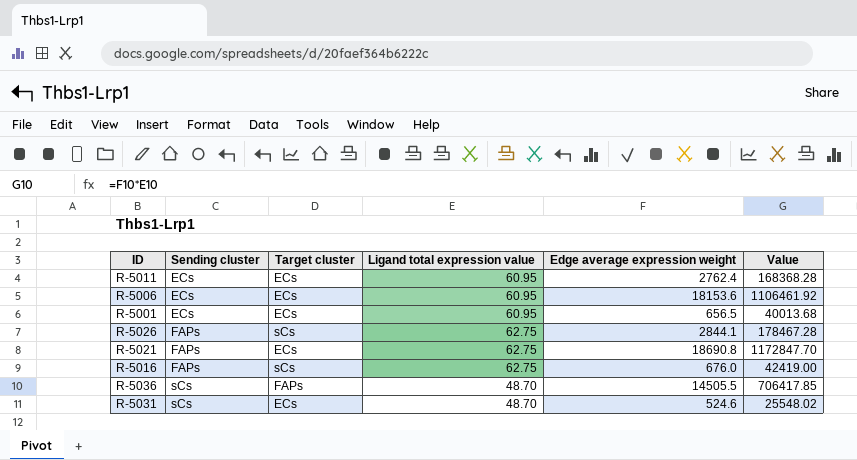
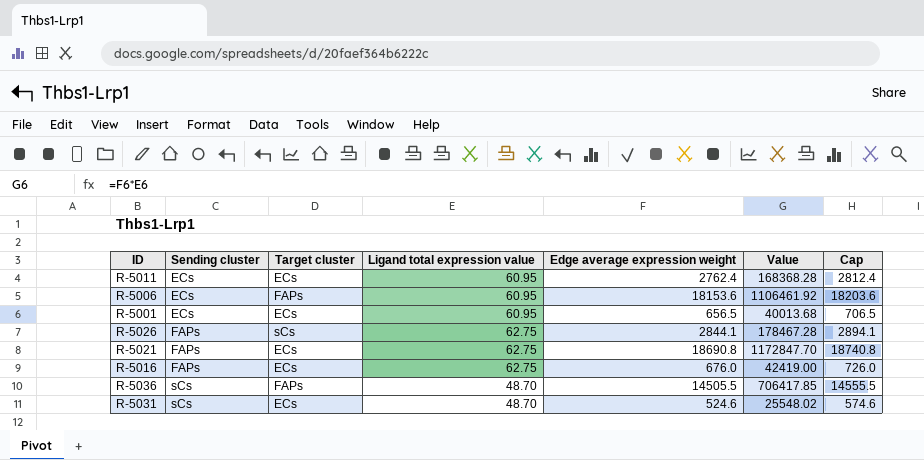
column Cap | formula: none -> [Edge average expression weight] + 50
R-5006 | Target cluster: ECs -> FAPs
R-5016 | Target cluster: sCs -> ECs

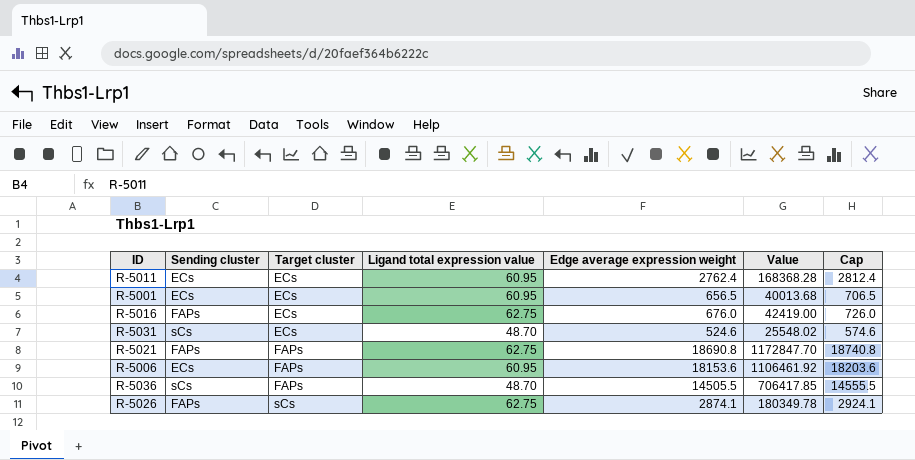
row order: Sending cluster ascending -> Target cluster ascending
R-5021 | Target cluster: ECs -> FAPs
R-5026 | Edge average expression weight: 2844.1 -> 2874.1
R-5026 | Value: 178467.28 -> 180349.78
R-5026 | Cap: 2894.1 -> 2924.1

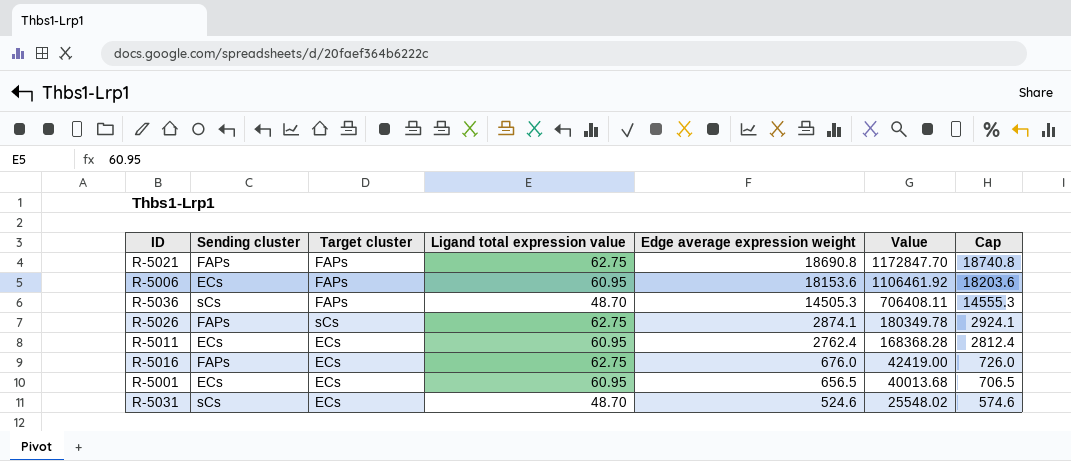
row order: Target cluster ascending -> Edge average expression weight descending
R-5036 | Edge average expression weight: 14505.5 -> 14505.3
R-5036 | Value: 706417.85 -> 706408.11
R-5036 | Cap: 14555.5 -> 14555.3

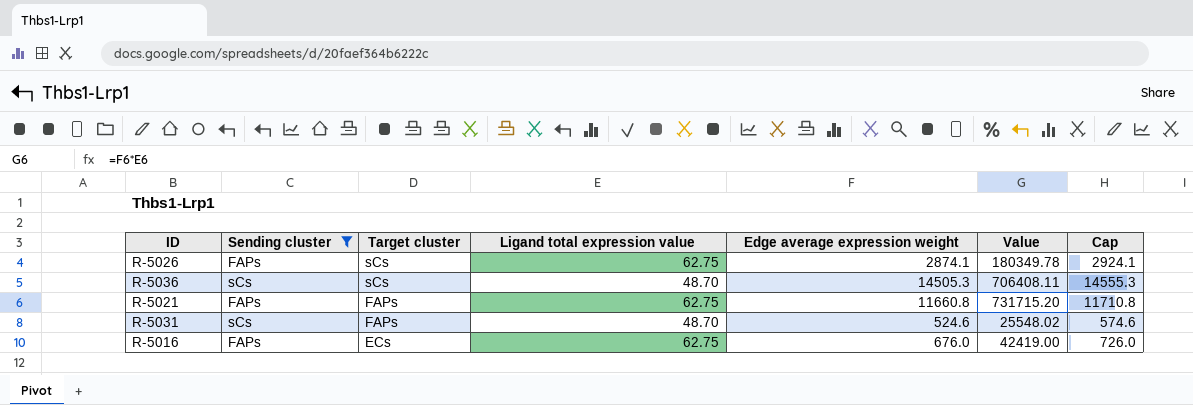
filter: none -> Sending cluster != ECs
row order: Edge average expression weight descending -> Target cluster descending
R-5036 | Target cluster: FAPs -> sCs
R-5021 | Edge average expression weight: 18690.8 -> 11660.8
R-5021 | Value: 1172847.70 -> 731715.20
R-5021 | Cap: 18740.8 -> 11710.8
R-5031 | Target cluster: ECs -> FAPs

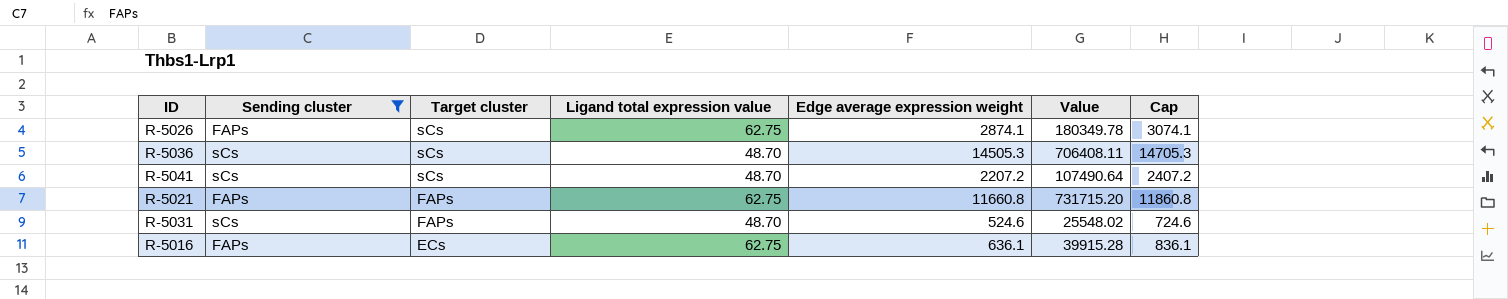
column Cap | formula: [Edge average expression weight] + 50 -> [Edge average expression weight] + 200
row R-5041: none -> sCs | sCs | 48.70 | 2207.2 | 107490.64 | 2407.2
R-5016 | Edge average expression weight: 676.0 -> 636.1
R-5016 | Value: 42419.00 -> 39915.28

